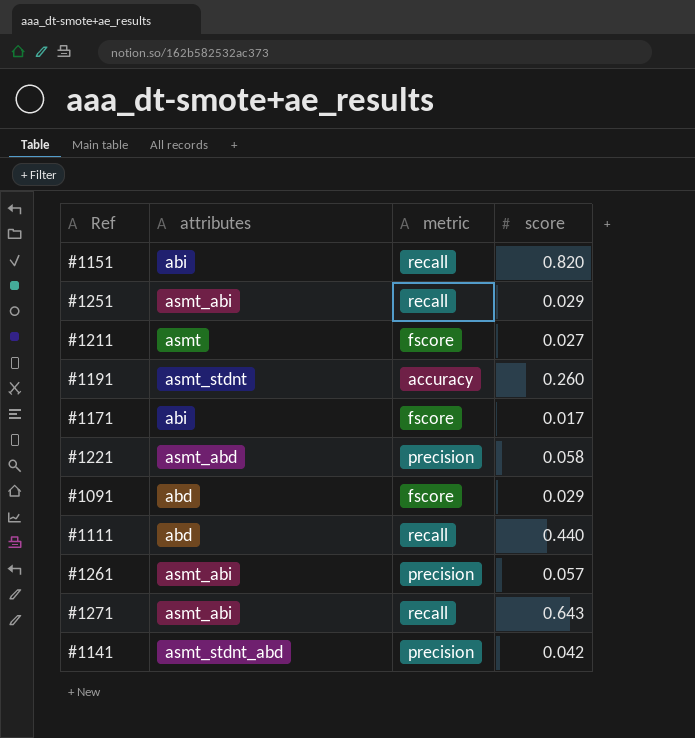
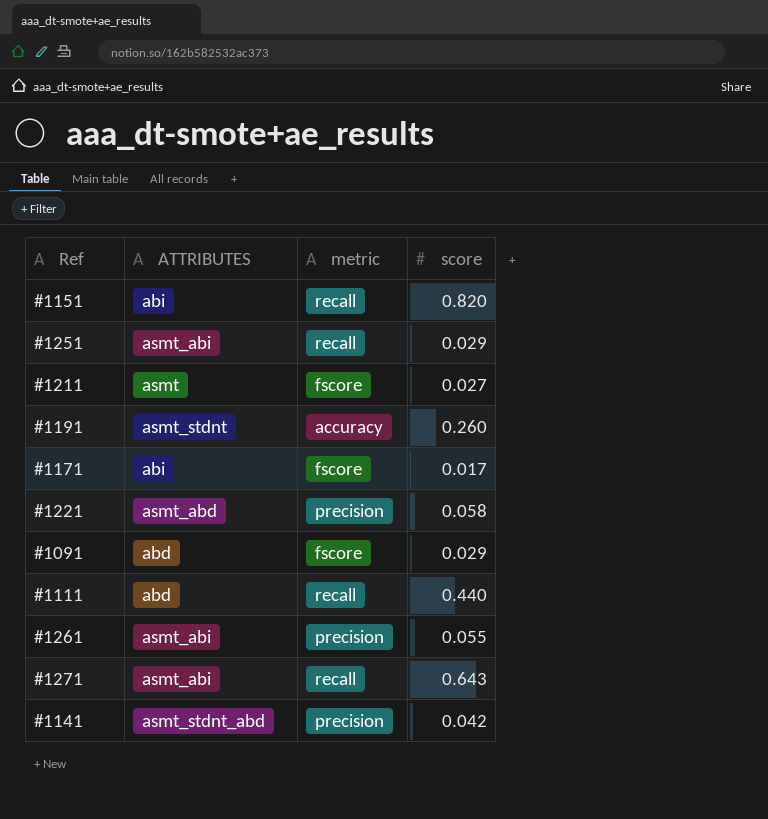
column name: attributes -> ATTRIBUTES
#1261 | score: 0.057 -> 0.055

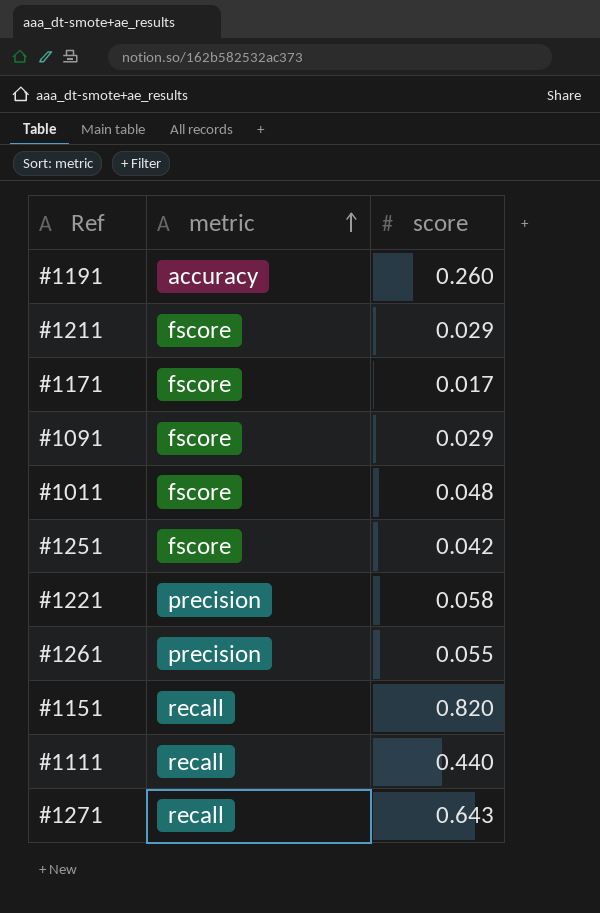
row order: none -> metric ascending
column ATTRIBUTES | position: 2 -> none
row #1141: asmt_stdnt_abd | precision | 0.042 -> none
#1211 | score: 0.027 -> 0.029
row #1011: none -> fscore | 0.048
#1251 | metric: recall -> fscore
#1251 | score: 0.029 -> 0.042

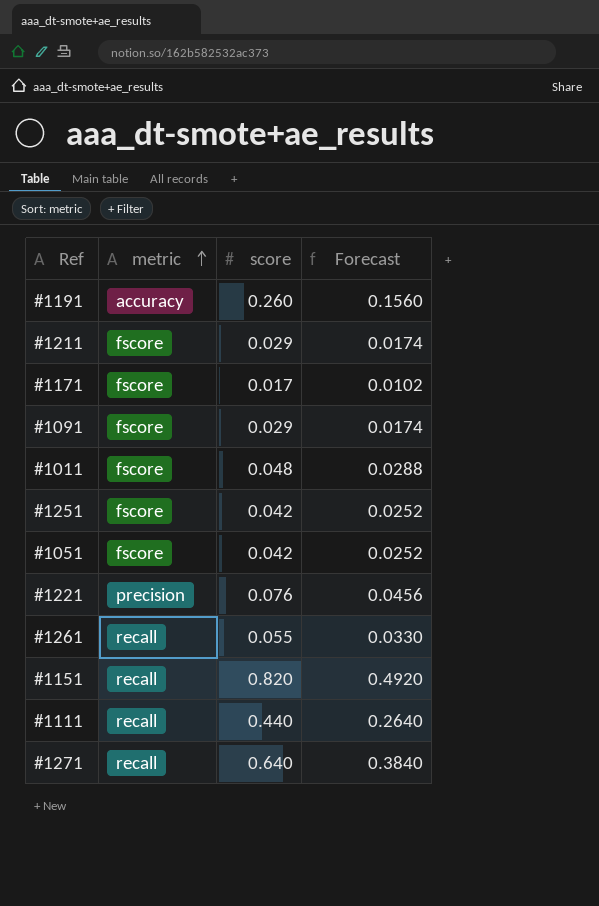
column Forecast | formula: none -> [score] * 0.6
row #1051: none -> fscore | 0.042 | 0.0252
#1221 | score: 0.058 -> 0.076
#1261 | metric: precision -> recall
#1271 | score: 0.643 -> 0.640

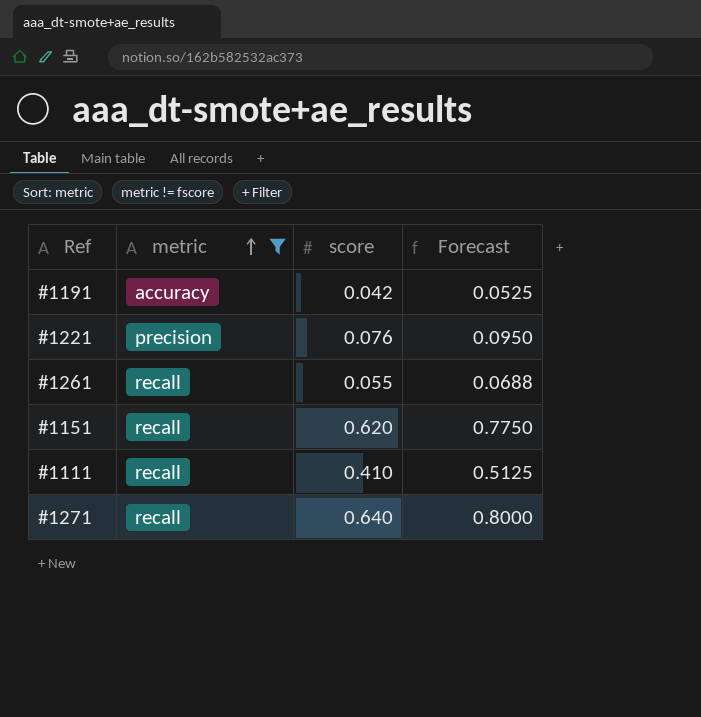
filter: none -> metric != fscore
column Forecast | formula: [score] * 0.6 -> [score] * 1.25
#1191 | score: 0.260 -> 0.042
#1151 | score: 0.820 -> 0.620
#1111 | score: 0.440 -> 0.410

